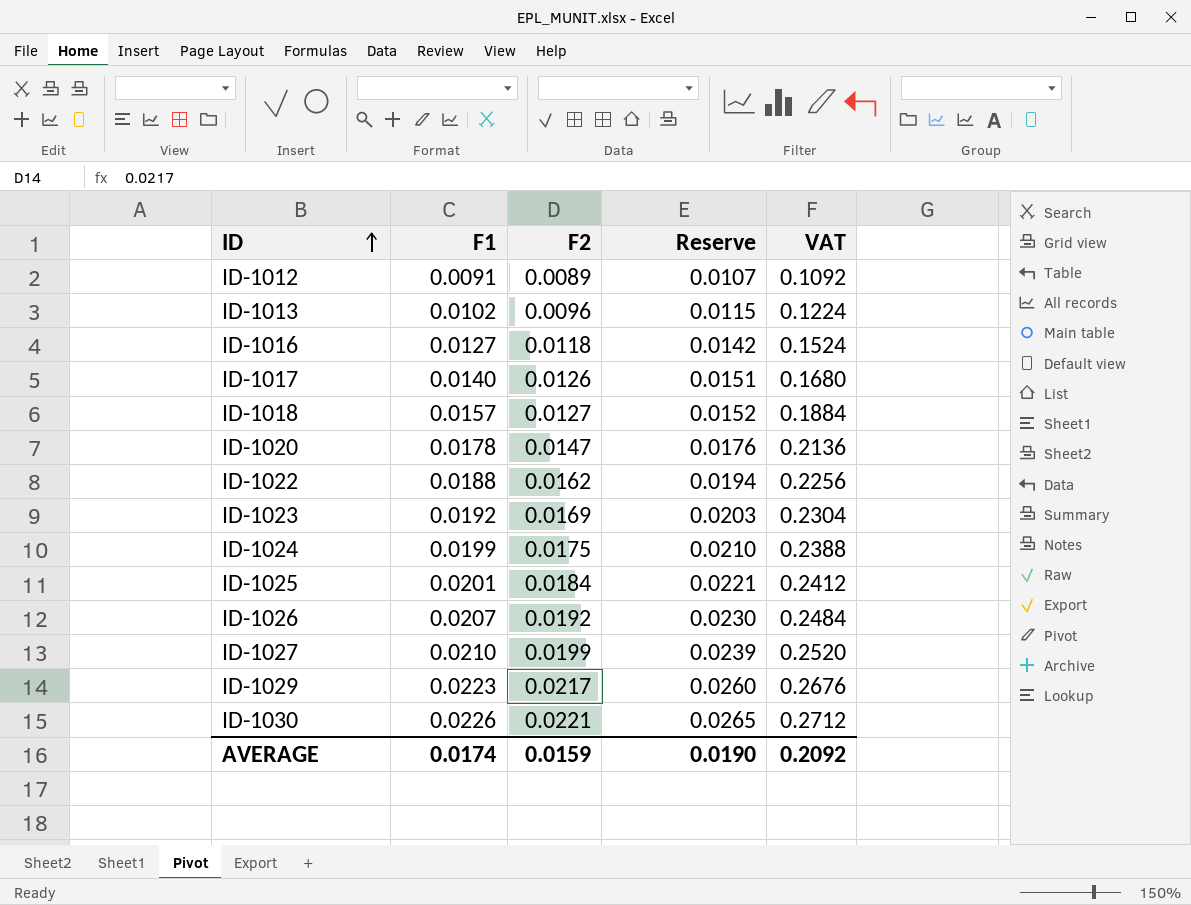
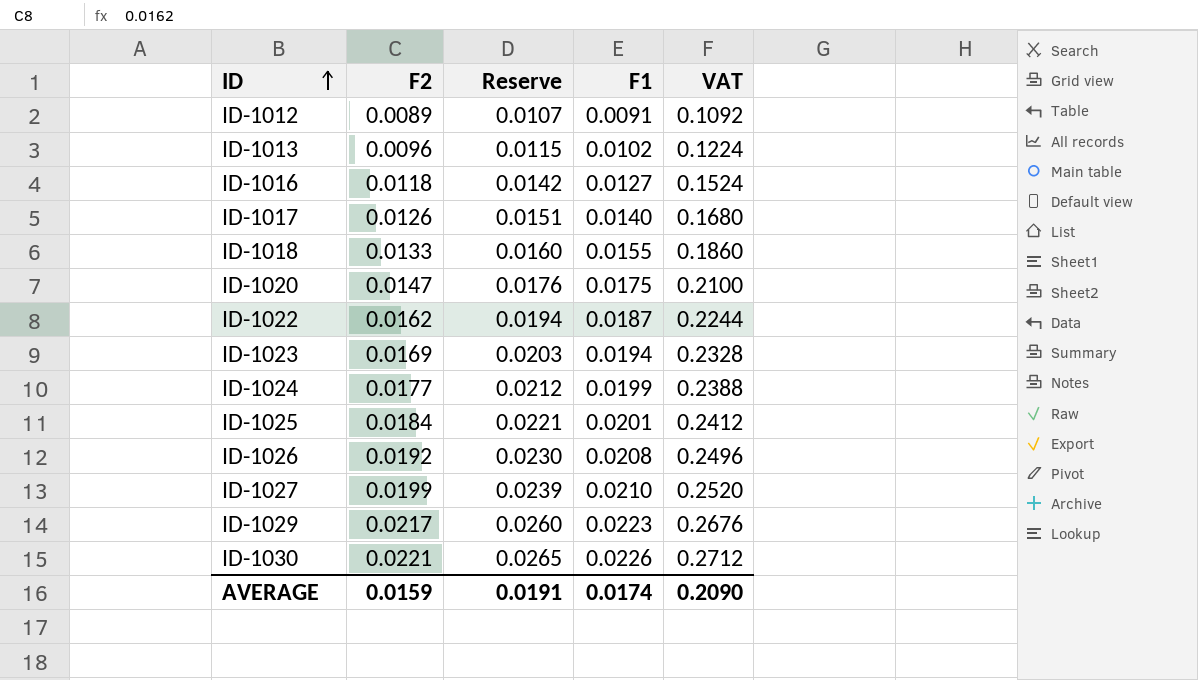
column F1 | position: 2 -> 4
ID-1018 | F2: 0.0127 -> 0.0133
ID-1018 | Reserve: 0.0152 -> 0.0160
ID-1018 | F1: 0.0157 -> 0.0155
ID-1018 | VAT: 0.1884 -> 0.1860
ID-1020 | F1: 0.0178 -> 0.0175
ID-1020 | VAT: 0.2136 -> 0.2100
ID-1022 | F1: 0.0188 -> 0.0187
ID-1022 | VAT: 0.2256 -> 0.2244
ID-1023 | F1: 0.0192 -> 0.0194
ID-1023 | VAT: 0.2304 -> 0.2328
ID-1024 | F2: 0.0175 -> 0.0177
ID-1024 | Reserve: 0.0210 -> 0.0212
ID-1026 | F1: 0.0207 -> 0.0208
ID-1026 | VAT: 0.2484 -> 0.2496
AVERAGE | Reserve: 0.0190 -> 0.0191
AVERAGE | VAT: 0.2092 -> 0.2090

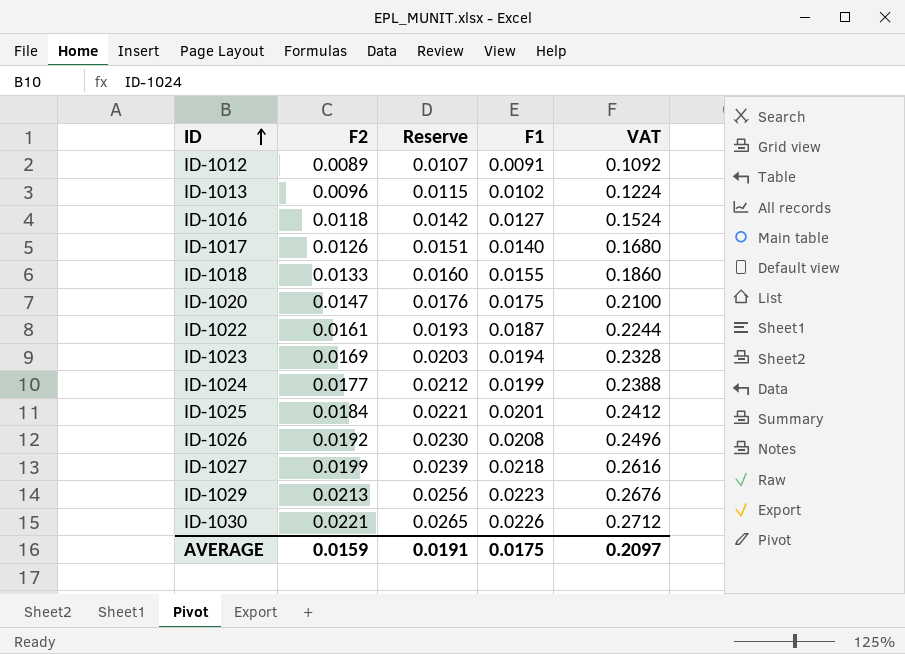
ID-1022 | F2: 0.0162 -> 0.0161
ID-1022 | Reserve: 0.0194 -> 0.0193
ID-1027 | F1: 0.0210 -> 0.0218
ID-1027 | VAT: 0.2520 -> 0.2616
ID-1029 | F2: 0.0217 -> 0.0213
ID-1029 | Reserve: 0.0260 -> 0.0256
AVERAGE | F1: 0.0174 -> 0.0175
AVERAGE | VAT: 0.2090 -> 0.2097

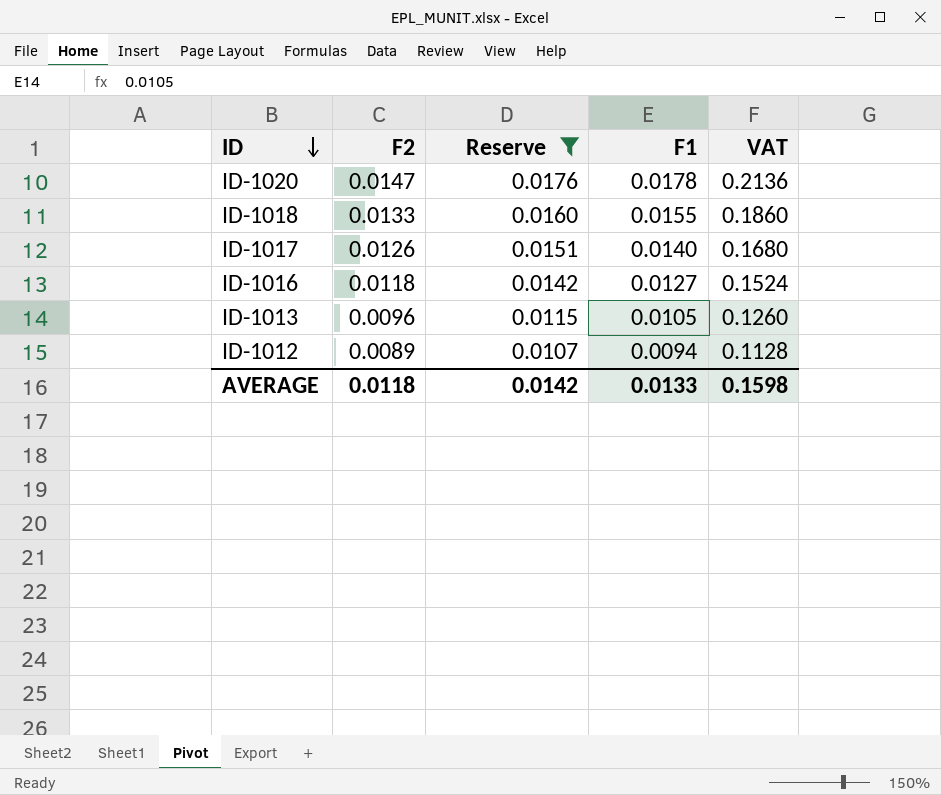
filter: none -> Reserve <= 0.0176
row order: ID ascending -> ID descending
ID-1020 | F1: 0.0175 -> 0.0178
ID-1020 | VAT: 0.2100 -> 0.2136
ID-1013 | F1: 0.0102 -> 0.0105
ID-1013 | VAT: 0.1224 -> 0.1260
ID-1012 | F1: 0.0091 -> 0.0094
ID-1012 | VAT: 0.1092 -> 0.1128
AVERAGE | F2: 0.0159 -> 0.0118
AVERAGE | Reserve: 0.0191 -> 0.0142
AVERAGE | F1: 0.0175 -> 0.0133
AVERAGE | VAT: 0.2097 -> 0.1598

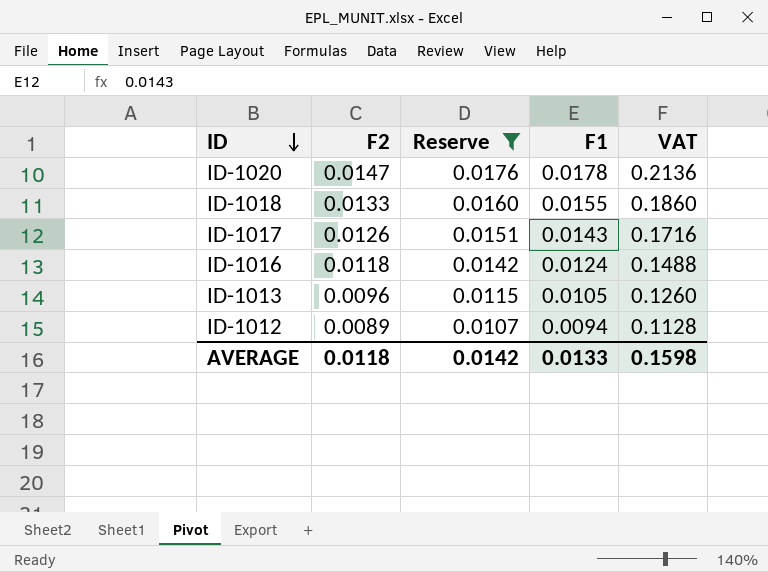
ID-1017 | F1: 0.0140 -> 0.0143
ID-1017 | VAT: 0.1680 -> 0.1716
ID-1016 | F1: 0.0127 -> 0.0124
ID-1016 | VAT: 0.1524 -> 0.1488

